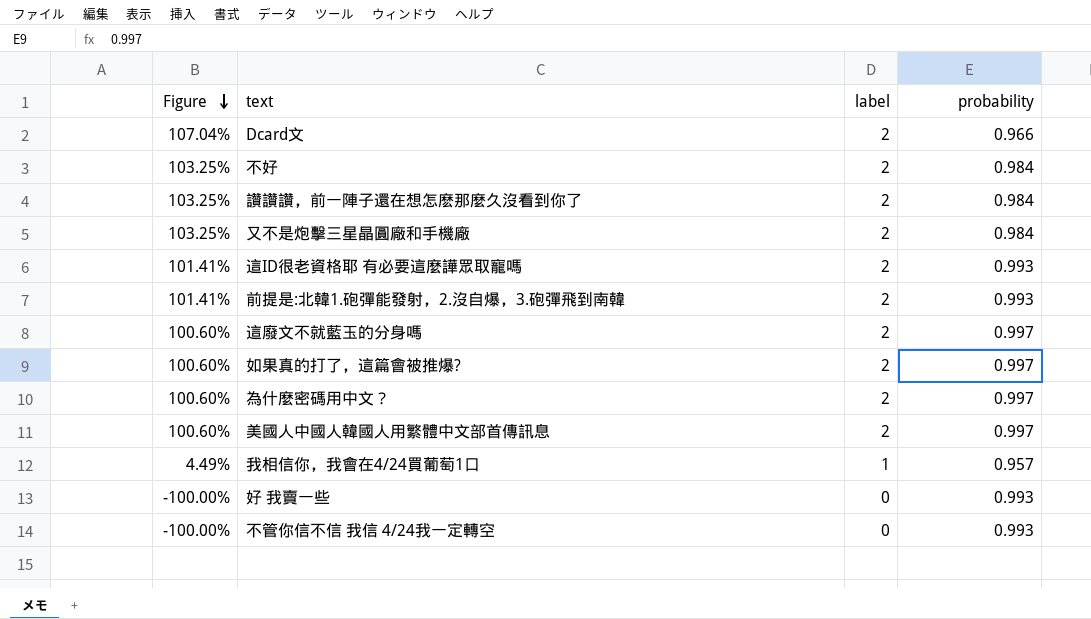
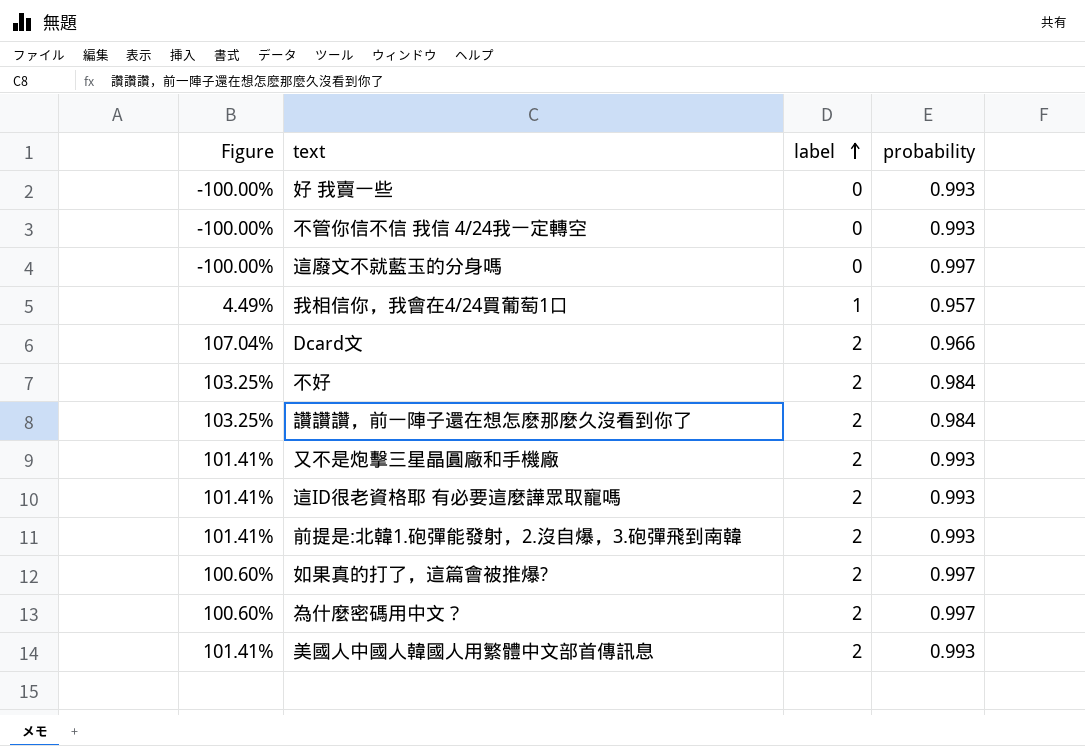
row order: Figure descending -> label ascending
這廢文不就藍玉的分身嗎 | Figure: 100.60% -> -100.00%
這廢文不就藍玉的分身嗎 | label: 2 -> 0
又不是炮擊三星晶圓廠和手機廠 | Figure: 103.25% -> 101.41%
又不是炮擊三星晶圓廠和手機廠 | probability: 0.984 -> 0.993
美國人中國人韓國人用繁體中文部首傳訊息 | Figure: 100.60% -> 101.41%
美國人中國人韓國人用繁體中文部首傳訊息 | probability: 0.997 -> 0.993

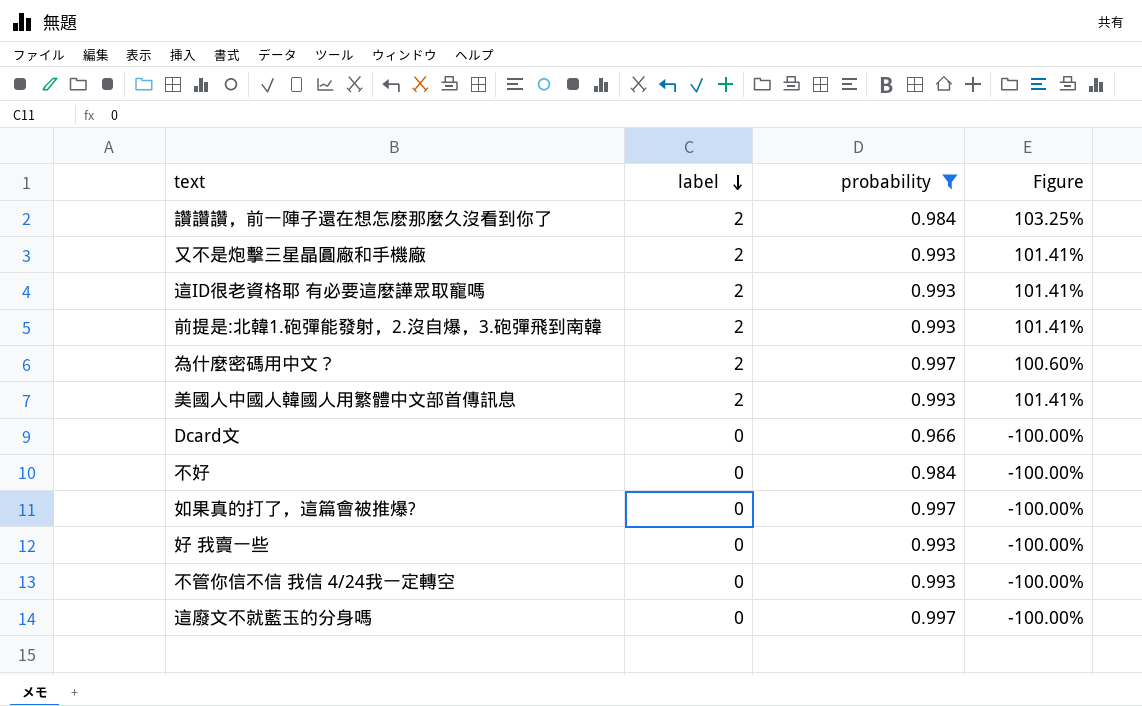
filter: none -> probability != 0.957
row order: label ascending -> label descending
column Figure | position: 1 -> 4
Dcard文 | label: 2 -> 0
Dcard文 | Figure: 107.04% -> -100.00%
不好 | label: 2 -> 0
不好 | Figure: 103.25% -> -100.00%
如果真的打了，這篇會被推爆? | label: 2 -> 0
如果真的打了，這篇會被推爆? | Figure: 100.60% -> -100.00%

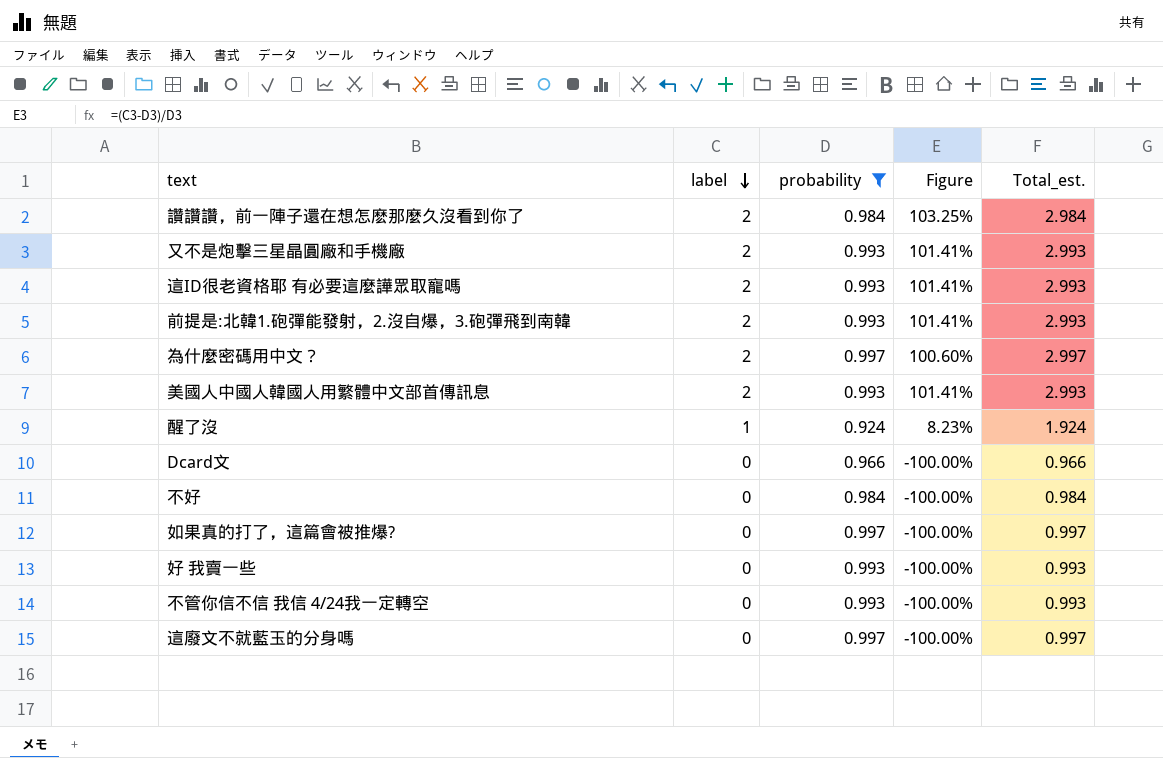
column Total_est. | formula: none -> [label] + [probability]
row 醒了沒: none -> 1 | 0.924 | 8.23% | 1.924

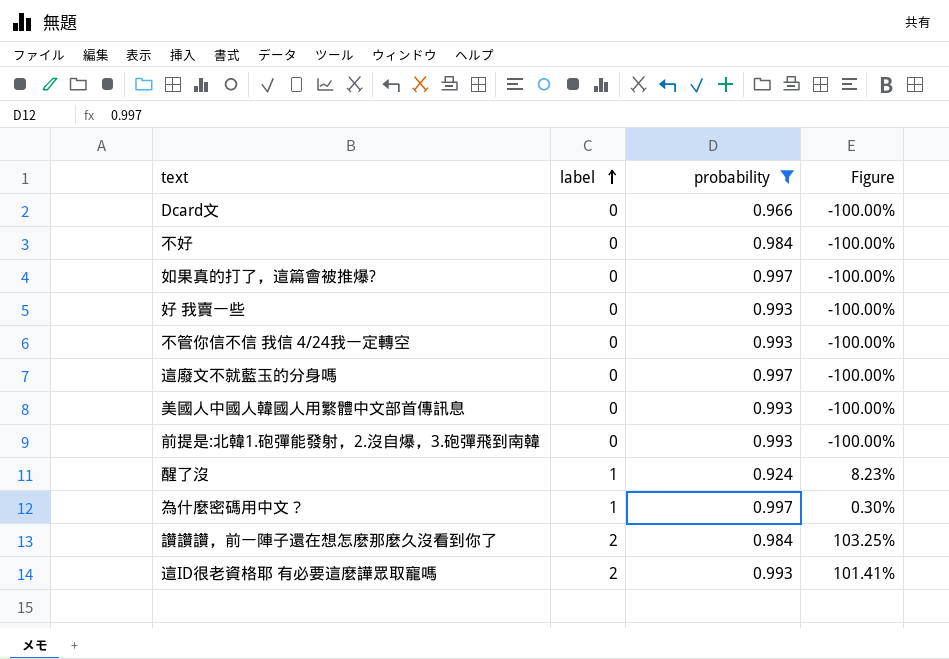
row order: label descending -> label ascending
column Total_est. | formula: [label] + [probability] -> none
row 又不是炮擊三星晶圓廠和手機廠: 2 | 0.993 | 101.41% | 2.993 -> none
美國人中國人韓國人用繁體中文部首傳訊息 | label: 2 -> 0
美國人中國人韓國人用繁體中文部首傳訊息 | Figure: 101.41% -> -100.00%
前提是:北韓1.砲彈能發射，2.沒自爆，3.砲彈飛到南韓 | label: 2 -> 0
前提是:北韓1.砲彈能發射，2.沒自爆，3.砲彈飛到南韓 | Figure: 101.41% -> -100.00%
為什麼密碼用中文？ | label: 2 -> 1
為什麼密碼用中文？ | Figure: 100.60% -> 0.30%

